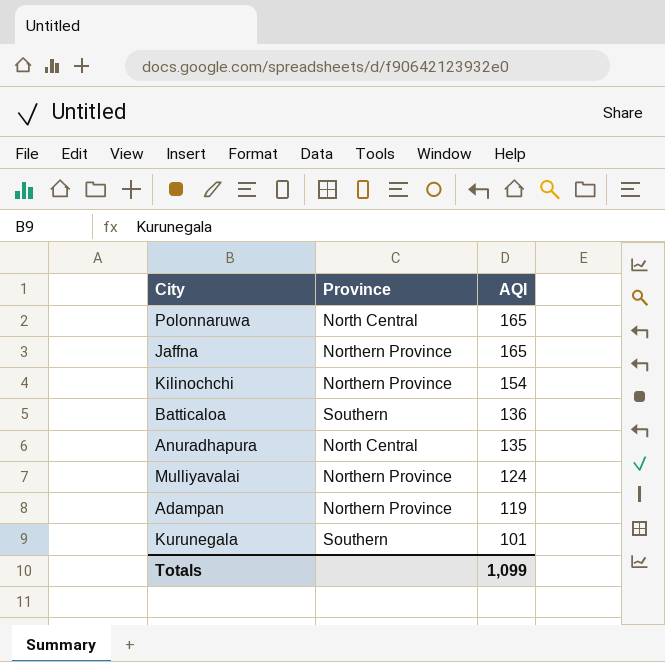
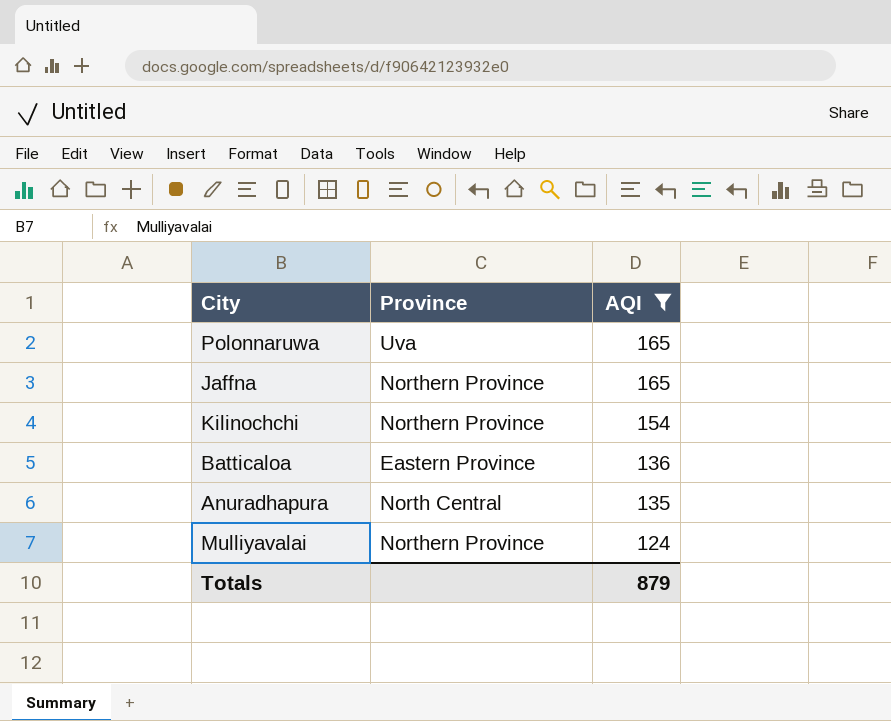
filter: none -> AQI >= 124
Polonnaruwa | Province: North Central -> Uva
Batticaloa | Province: Southern -> Eastern Province
Totals | AQI: 1,099 -> 879

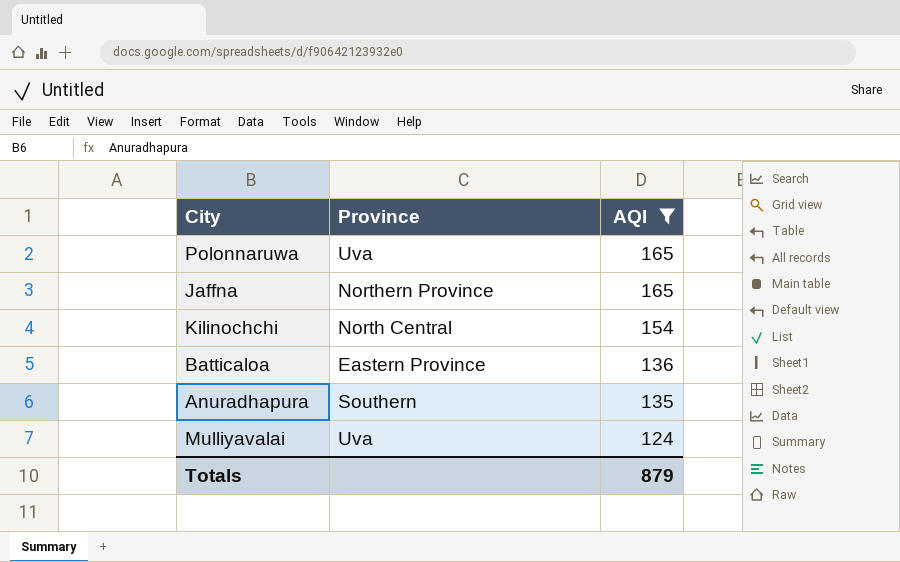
Kilinochchi | Province: Northern Province -> North Central
Anuradhapura | Province: North Central -> Southern
Mulliyavalai | Province: Northern Province -> Uva

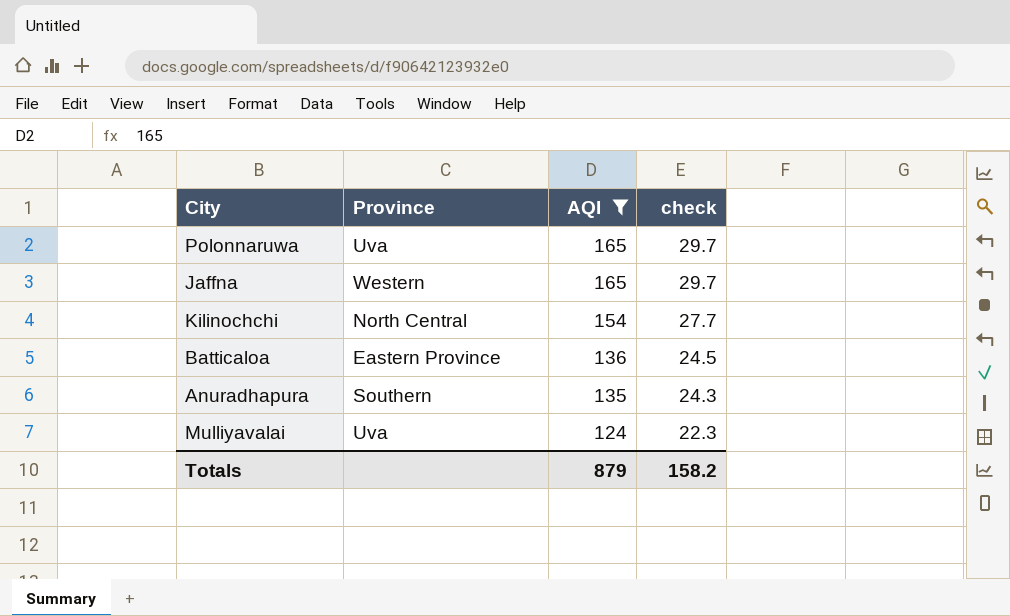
column check | formula: none -> [AQI] * 0.18
Jaffna | Province: Northern Province -> Western

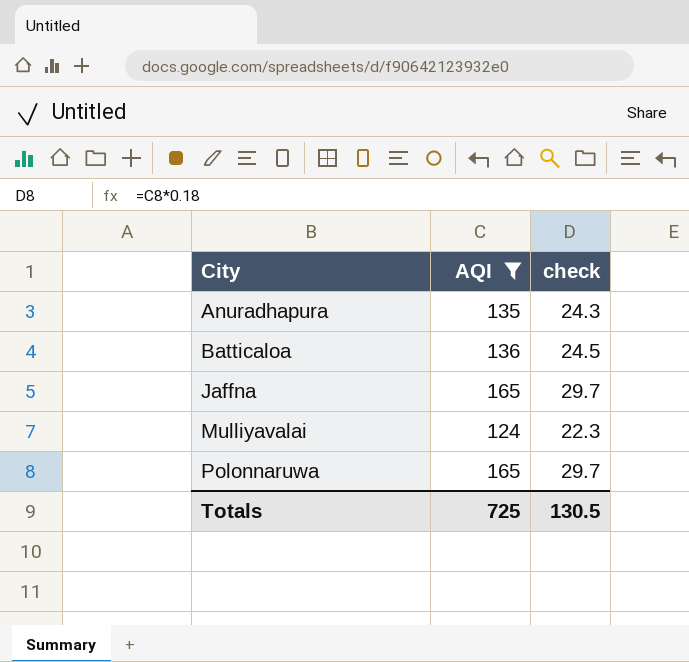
row order: AQI descending -> City ascending
column Province | position: 2 -> none
row Kilinochchi: North Central | 154 | 27.7 -> none
Totals | AQI: 879 -> 725
Totals | check: 158.2 -> 130.5

